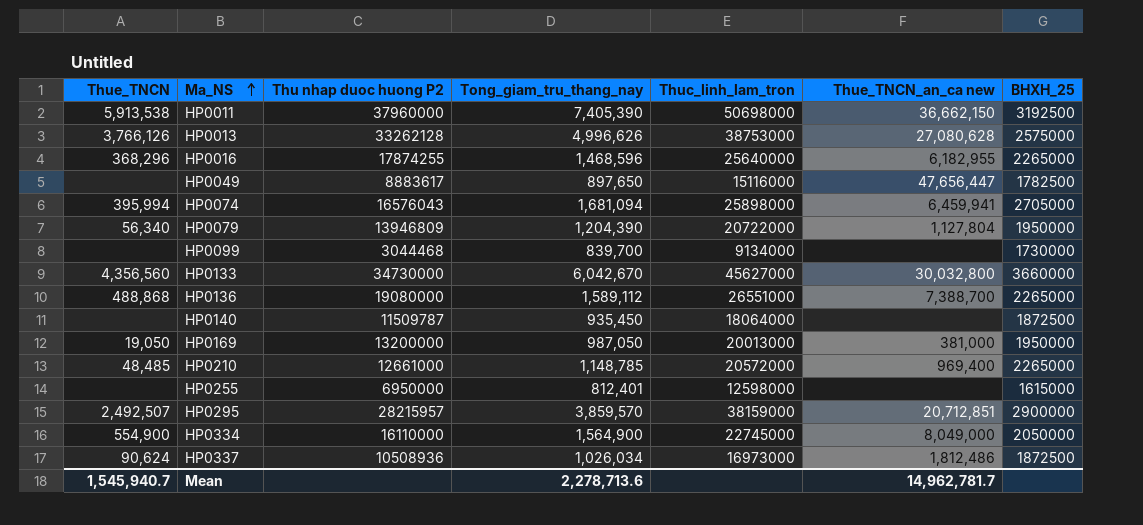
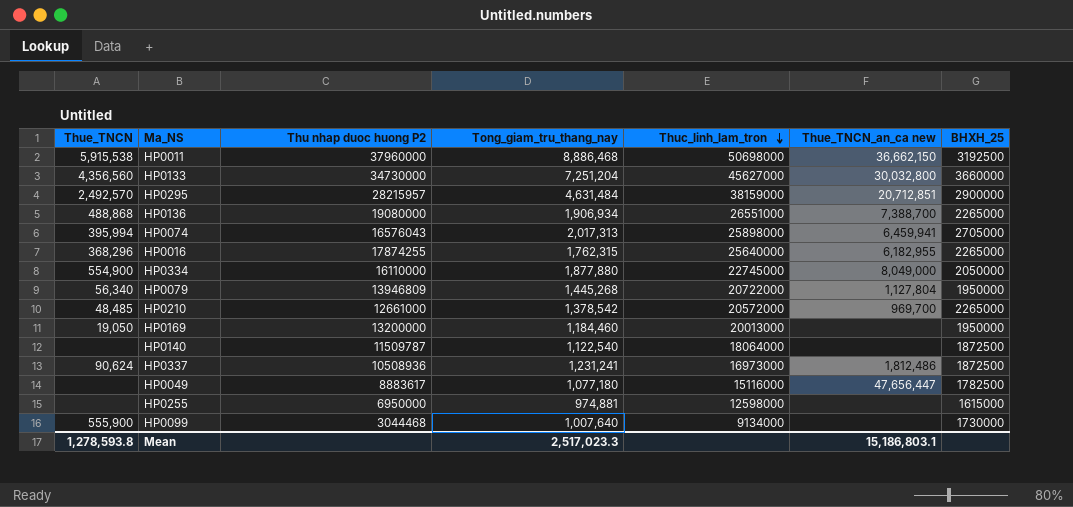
row order: Ma_NS ascending -> Thuc_linh_lam_tron descending
row HP0013: 3,766,126 | 33262128 | 4,996,626 | 38753000 | 27,080,628 | 2575000 -> none
HP0011 | Thue_TNCN: 5,913,538 -> 5,915,538
HP0011 | Tong_giam_tru_thang_nay: 7,405,390 -> 8,886,468
HP0133 | Tong_giam_tru_thang_nay: 6,042,670 -> 7,251,204
HP0295 | Thue_TNCN: 2,492,507 -> 2,492,570
HP0295 | Tong_giam_tru_thang_nay: 3,859,570 -> 4,631,484
HP0136 | Tong_giam_tru_thang_nay: 1,589,112 -> 1,906,934
HP0074 | Tong_giam_tru_thang_nay: 1,681,094 -> 2,017,313
HP0016 | Tong_giam_tru_thang_nay: 1,468,596 -> 1,762,315
HP0334 | Tong_giam_tru_thang_nay: 1,564,900 -> 1,877,880
HP0079 | Tong_giam_tru_thang_nay: 1,204,390 -> 1,445,268
HP0210 | Tong_giam_tru_thang_nay: 1,148,785 -> 1,378,542
HP0210 | Thue_TNCN_an_ca new: 969,400 -> 969,700
HP0169 | Tong_giam_tru_thang_nay: 987,050 -> 1,184,460
HP0169 | Thue_TNCN_an_ca new: 381,000 -> none
HP0140 | Tong_giam_tru_thang_nay: 935,450 -> 1,122,540
HP0337 | Tong_giam_tru_thang_nay: 1,026,034 -> 1,231,241
HP0049 | Tong_giam_tru_thang_nay: 897,650 -> 1,077,180
HP0255 | Tong_giam_tru_thang_nay: 812,401 -> 974,881
HP0099 | Thue_TNCN: none -> 555,900
HP0099 | Tong_giam_tru_thang_nay: 839,700 -> 1,007,640
Mean | Thue_TNCN: 1,545,940.7 -> 1,278,593.8
Mean | Tong_giam_tru_thang_nay: 2,278,713.6 -> 2,517,023.3
Mean | Thue_TNCN_an_ca new: 14,962,781.7 -> 15,186,803.1

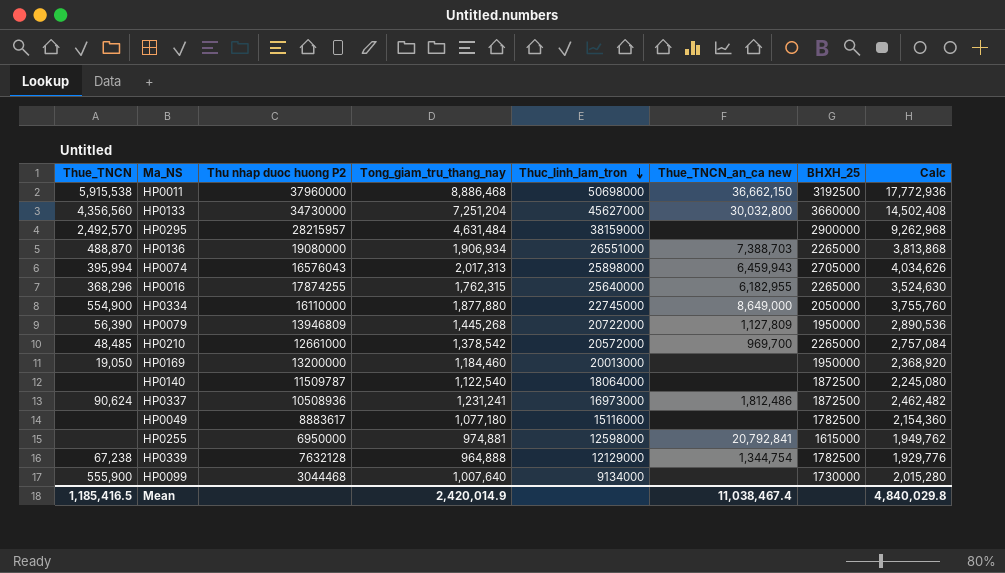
column Calc | formula: none -> [Tong_giam_tru_thang_nay] * 2
HP0295 | Thue_TNCN_an_ca new: 20,712,851 -> none
HP0136 | Thue_TNCN: 488,868 -> 488,870
HP0136 | Thue_TNCN_an_ca new: 7,388,700 -> 7,388,703
HP0074 | Thue_TNCN_an_ca new: 6,459,941 -> 6,459,943
HP0334 | Thue_TNCN_an_ca new: 8,049,000 -> 8,649,000
HP0079 | Thue_TNCN: 56,340 -> 56,390
HP0079 | Thue_TNCN_an_ca new: 1,127,804 -> 1,127,809
HP0049 | Thue_TNCN_an_ca new: 47,656,447 -> none
HP0255 | Thue_TNCN_an_ca new: none -> 20,792,841
row HP0339: none -> 67,238 | 7632128 | 964,888 | 12129000 | 1,344,754 | 1782500 | 1,929,776
Mean | Thue_TNCN: 1,278,593.8 -> 1,185,416.5
Mean | Tong_giam_tru_thang_nay: 2,517,023.3 -> 2,420,014.9
Mean | Thue_TNCN_an_ca new: 15,186,803.1 -> 11,038,467.4

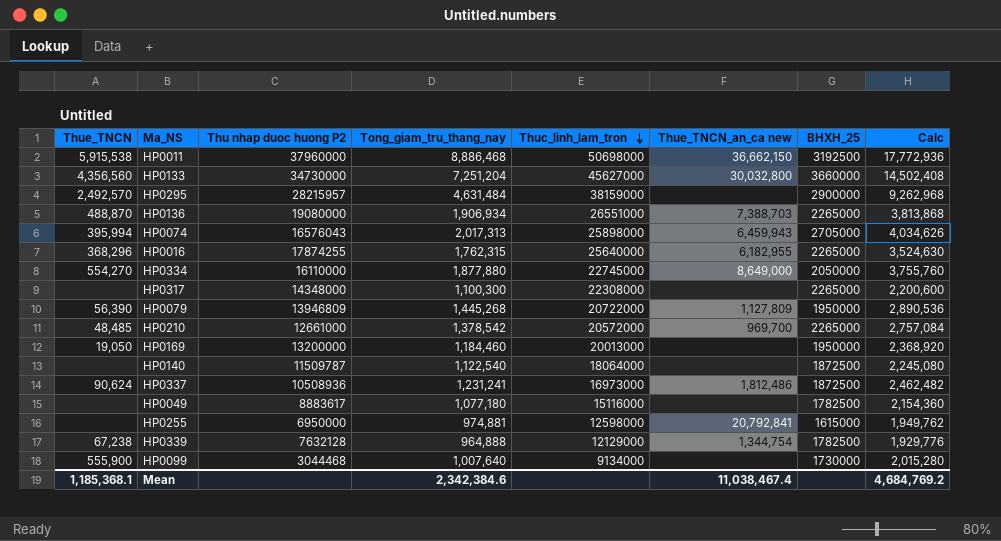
HP0334 | Thue_TNCN: 554,900 -> 554,270
row HP0317: none -> none | 14348000 | 1,100,300 | 22308000 | none | 2265000 | 2,200,600
Mean | Thue_TNCN: 1,185,416.5 -> 1,185,368.1
Mean | Tong_giam_tru_thang_nay: 2,420,014.9 -> 2,342,384.6
Mean | Calc: 4,840,029.8 -> 4,684,769.2

